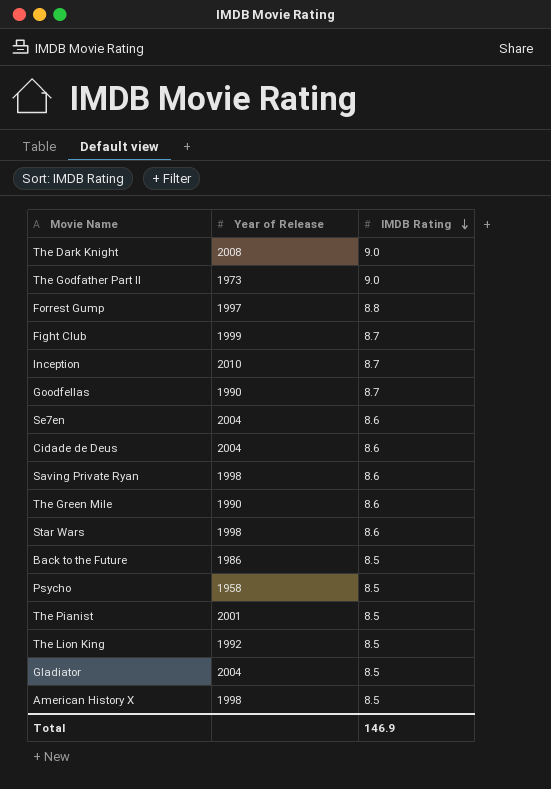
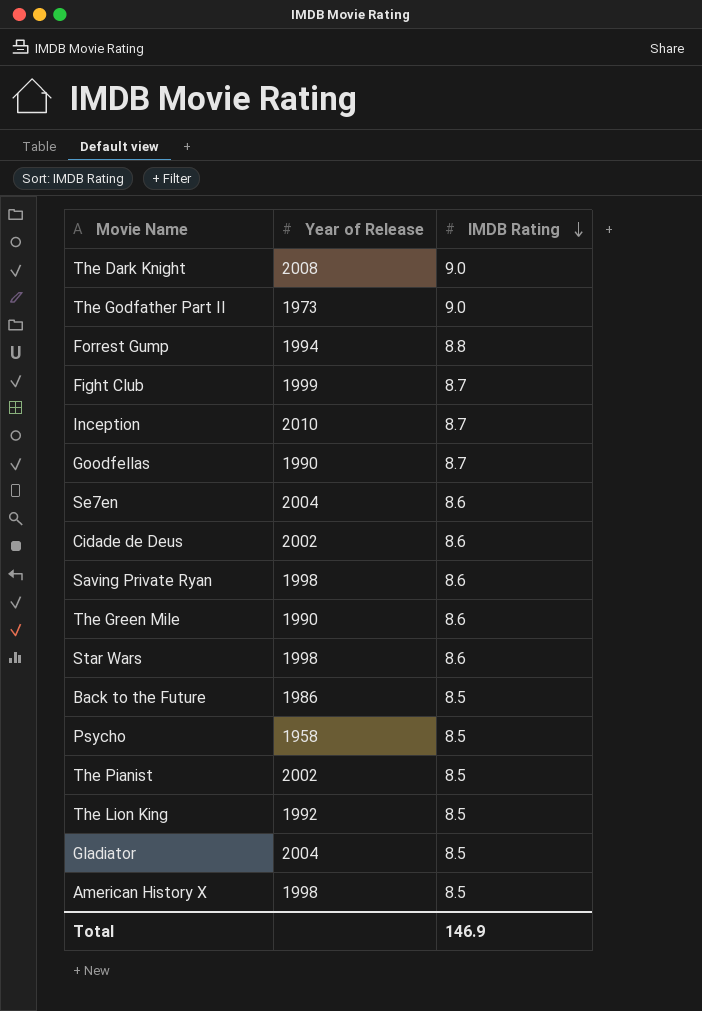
Forrest Gump | Year of Release: 1997 -> 1994
Cidade de Deus | Year of Release: 2004 -> 2002
The Pianist | Year of Release: 2001 -> 2002

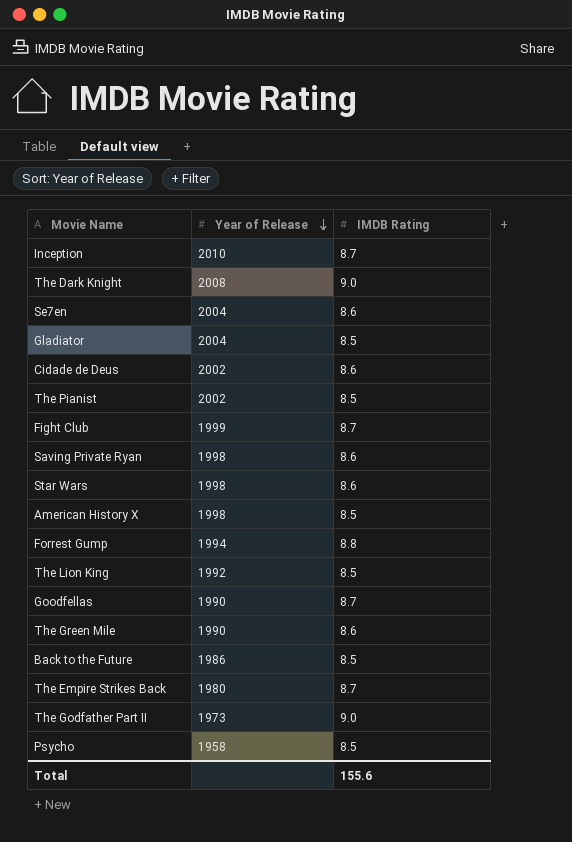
row order: IMDB Rating descending -> Year of Release descending
row The Empire Strikes Back: none -> 1980 | 8.7
Total | IMDB Rating: 146.9 -> 155.6

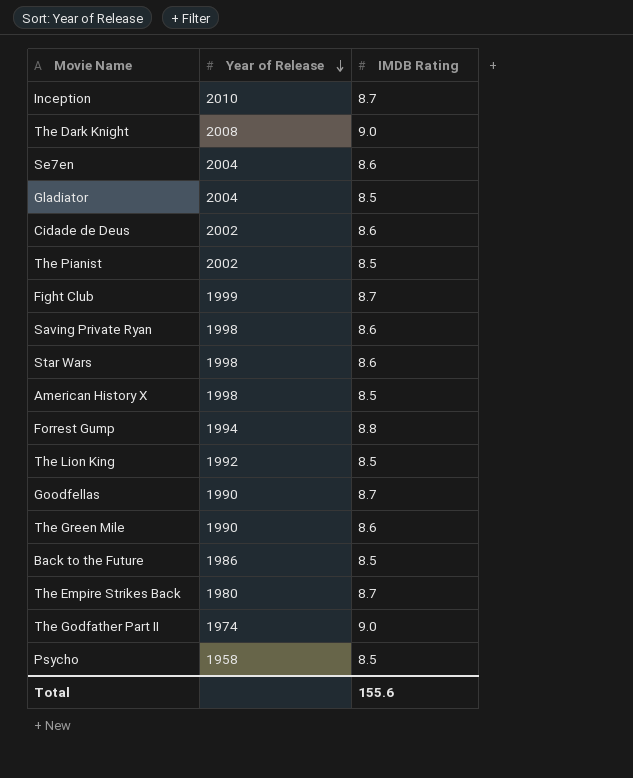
The Godfather Part II | Year of Release: 1973 -> 1974

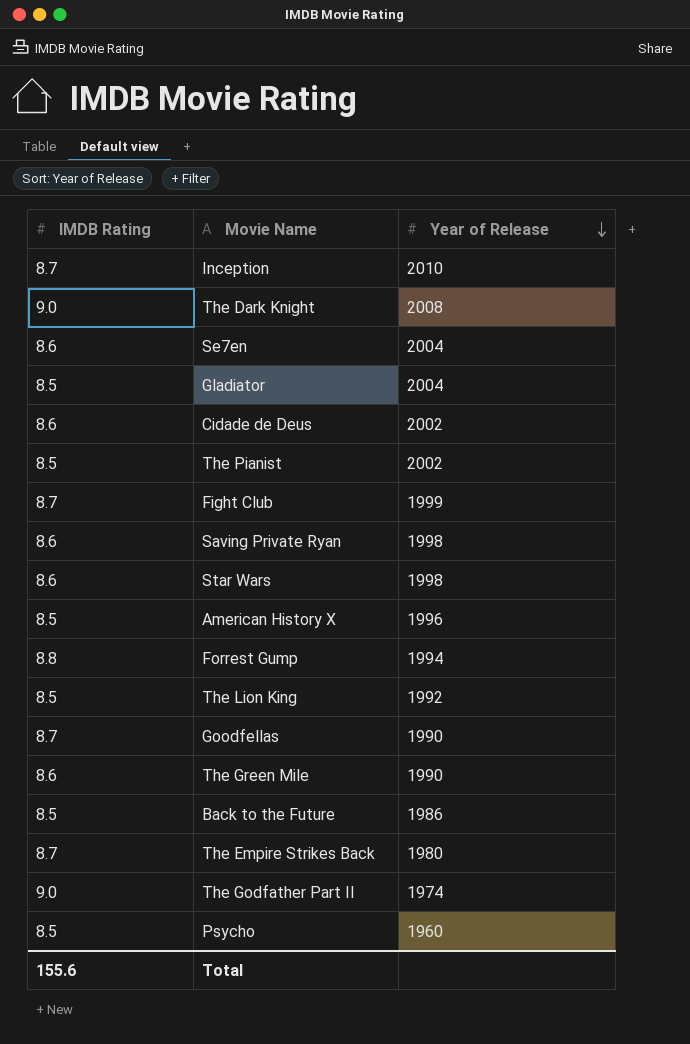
column IMDB Rating | position: 3 -> 1
American History X | Year of Release: 1998 -> 1996
Psycho | Year of Release: 1958 -> 1960

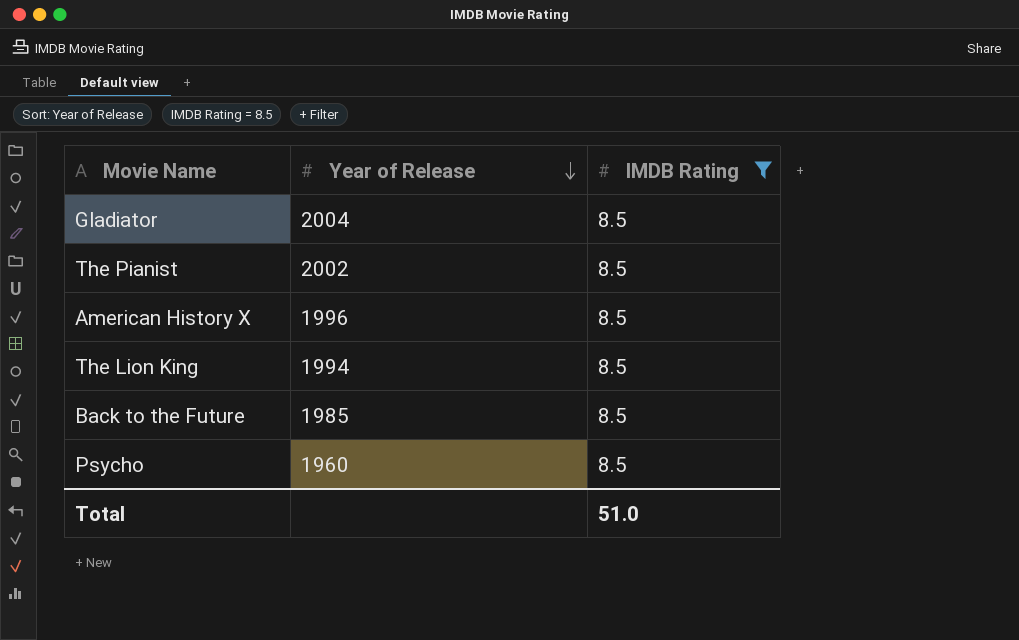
filter: none -> IMDB Rating = 8.5
column IMDB Rating | position: 1 -> 3
The Lion King | Year of Release: 1992 -> 1994
Back to the Future | Year of Release: 1986 -> 1985
Total | IMDB Rating: 155.6 -> 51.0

